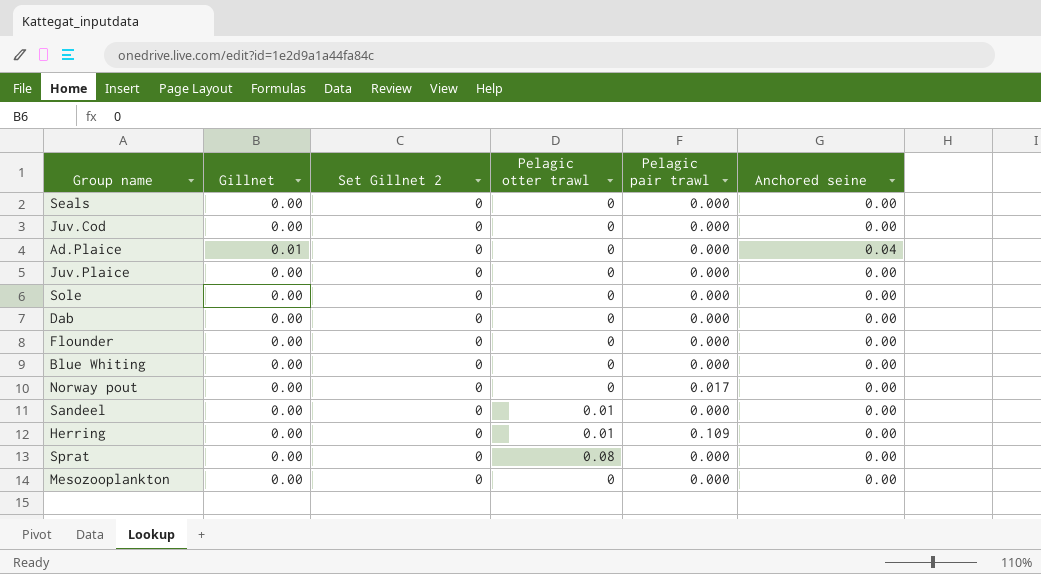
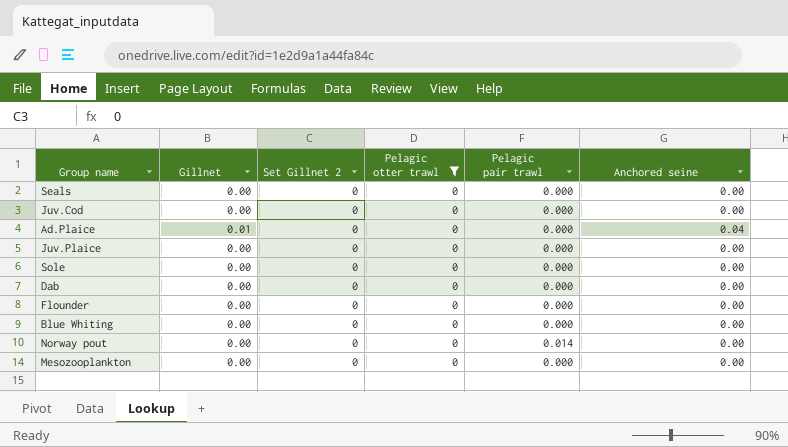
filter: none -> Pelagic otter trawl = 0
Norway pout | Pelagic pair trawl: 0.017 -> 0.014

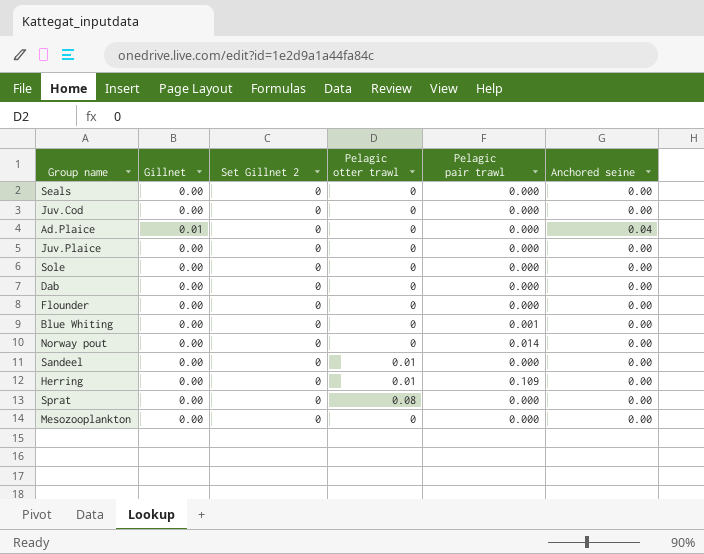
filter: Pelagic otter trawl = 0 -> none
Blue Whiting | Pelagic pair trawl: 0.000 -> 0.001

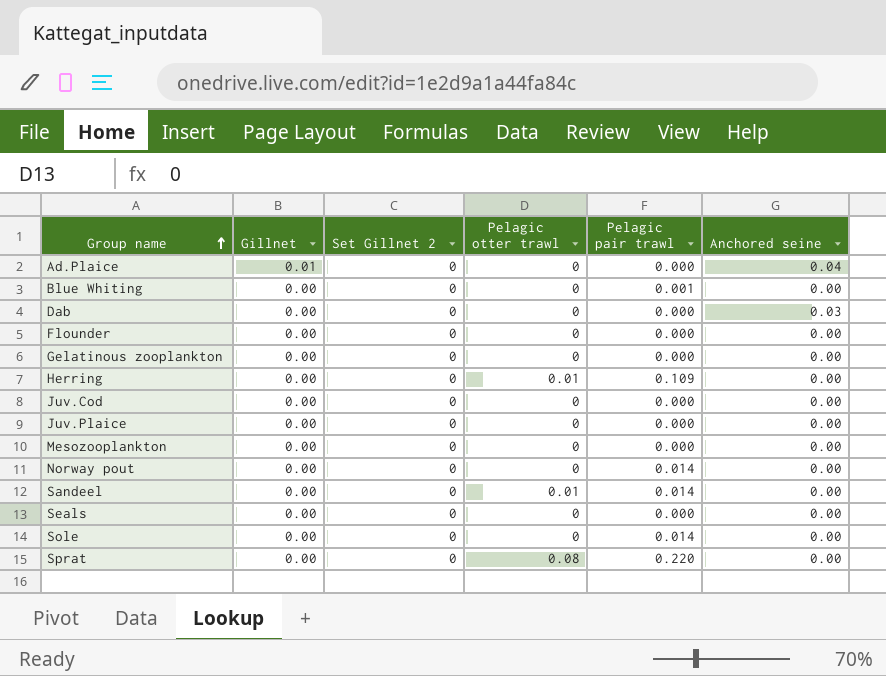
row order: none -> Group name ascending
Dab | Anchored seine: 0.00 -> 0.03
row Gelatinous zooplankton: none -> 0.00 | 0 | 0 | 0.000 | 0.00
Sandeel | Pelagic pair trawl: 0.000 -> 0.014
Sole | Pelagic pair trawl: 0.000 -> 0.014
Sprat | Pelagic pair trawl: 0.000 -> 0.220

